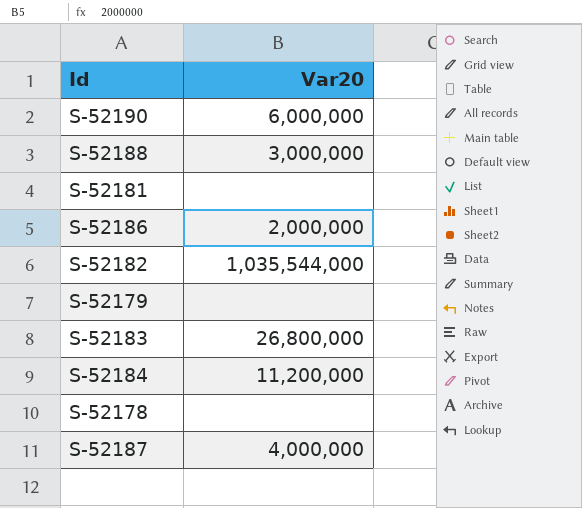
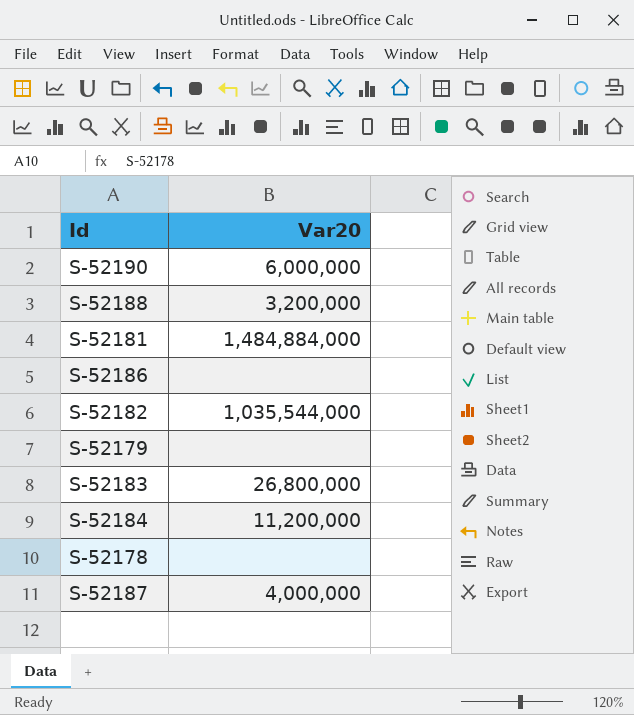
S-52188 | Var20: 3,000,000 -> 3,200,000
S-52181 | Var20: none -> 1,484,884,000
S-52186 | Var20: 2,000,000 -> none

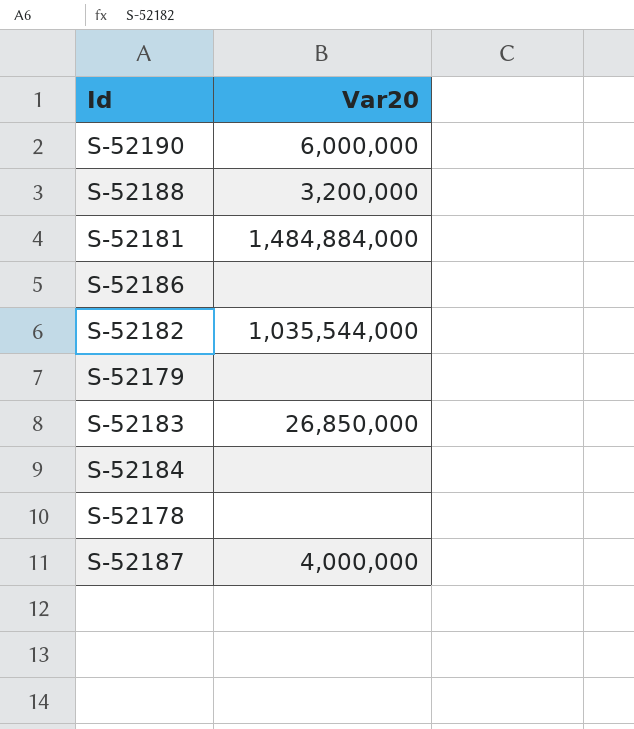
S-52183 | Var20: 26,800,000 -> 26,850,000
S-52184 | Var20: 11,200,000 -> none

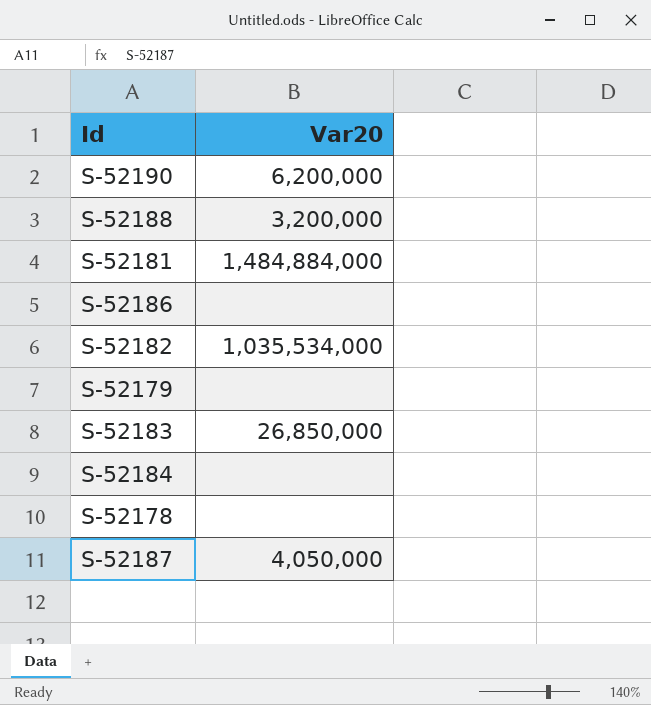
S-52190 | Var20: 6,000,000 -> 6,200,000
S-52182 | Var20: 1,035,544,000 -> 1,035,534,000
S-52187 | Var20: 4,000,000 -> 4,050,000

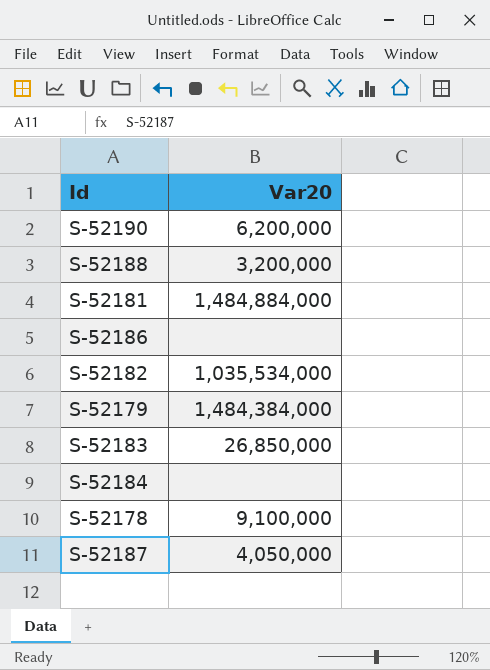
S-52179 | Var20: none -> 1,484,384,000
S-52178 | Var20: none -> 9,100,000

